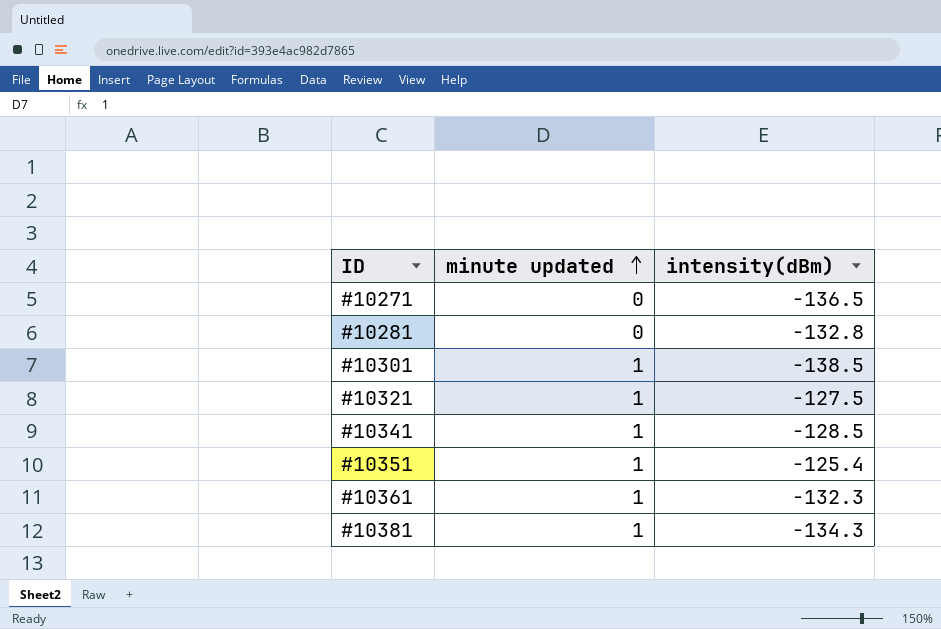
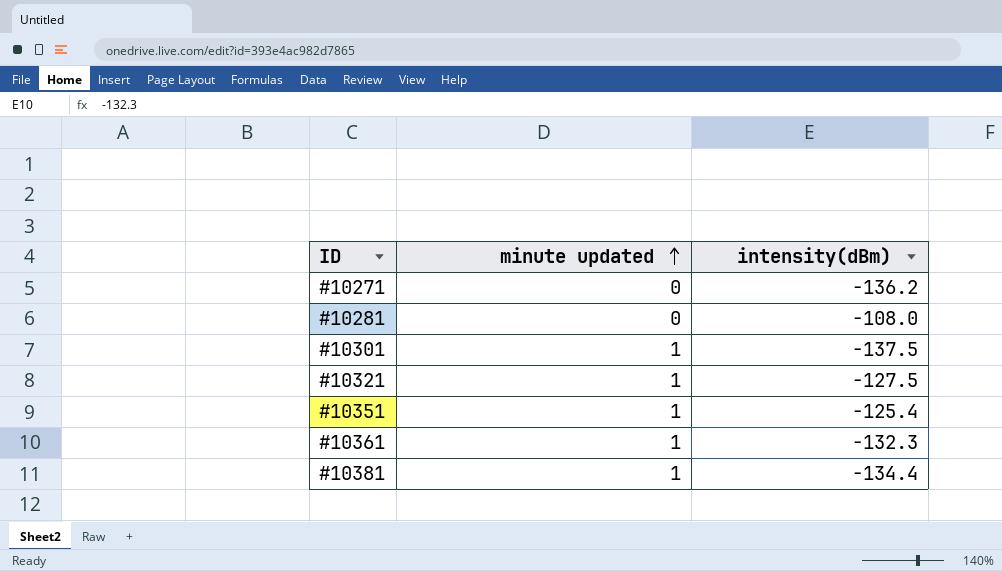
row #10341: 1 | -128.5 -> none
#10271 | intensity(dBm): -136.5 -> -136.2
#10281 | intensity(dBm): -132.8 -> -108.0
#10301 | intensity(dBm): -138.5 -> -137.5
#10381 | intensity(dBm): -134.3 -> -134.4

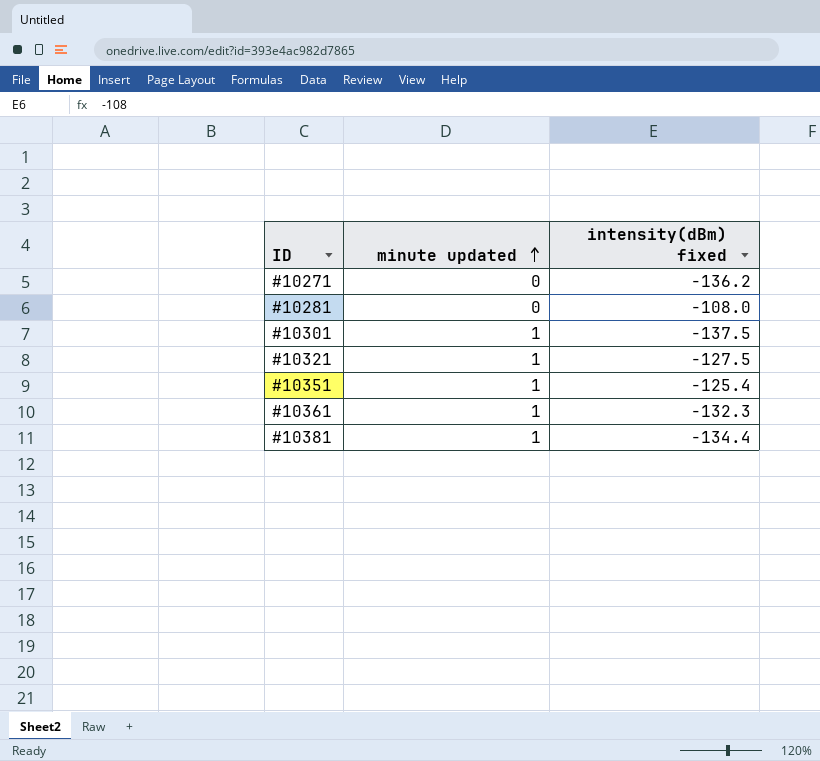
column name: intensity(dBm) -> intensity(dBm) fixed

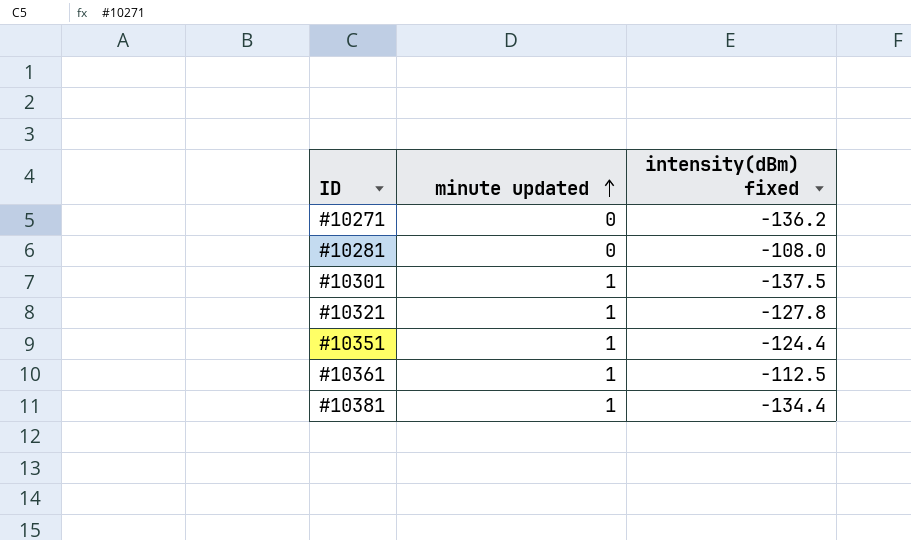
#10321 | intensity(dBm) fixed: -127.5 -> -127.8
#10351 | intensity(dBm) fixed: -125.4 -> -124.4
#10361 | intensity(dBm) fixed: -132.3 -> -112.5

